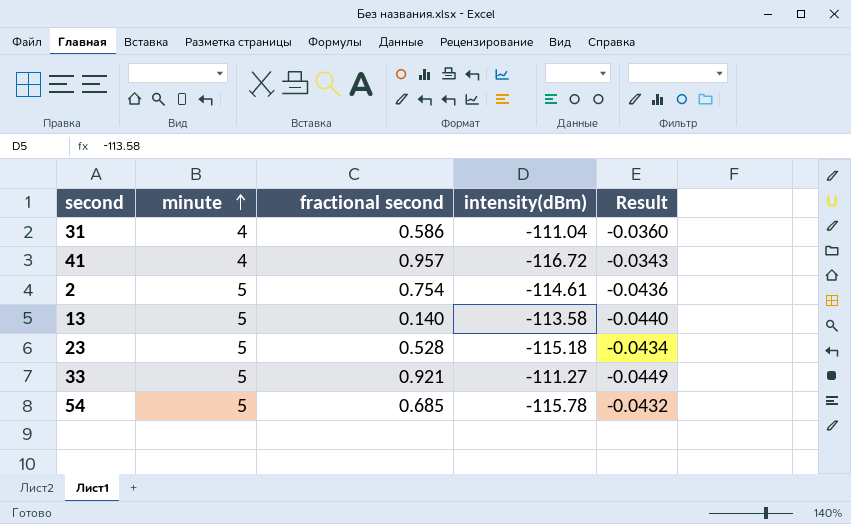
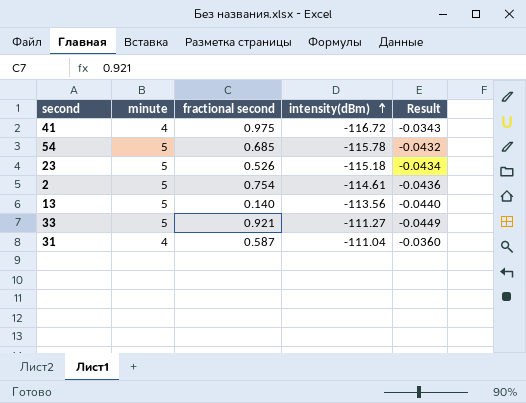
row order: minute ascending -> intensity(dBm) ascending
41 | fractional second: 0.957 -> 0.975
23 | fractional second: 0.528 -> 0.526
13 | intensity(dBm): -113.58 -> -113.56
31 | fractional second: 0.586 -> 0.587

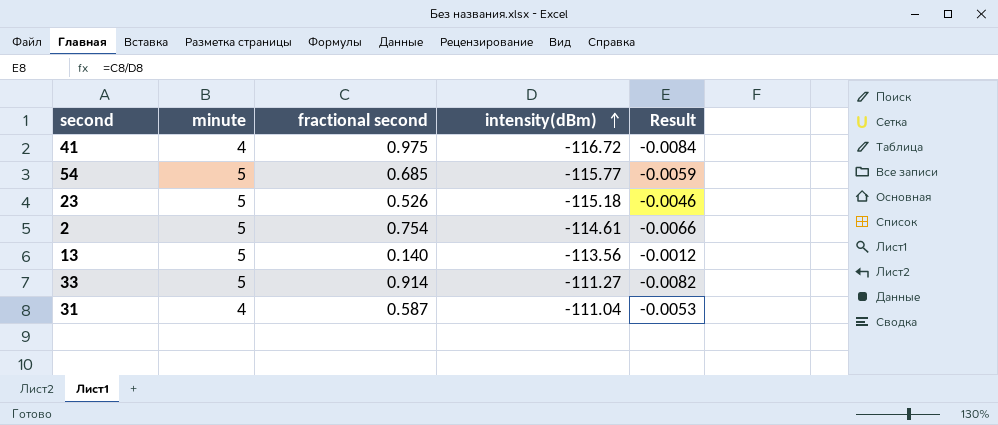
column Result | formula: [minute] / [intensity(dBm)] -> [fractional second] / [intensity(dBm)]
54 | intensity(dBm): -115.78 -> -115.77
33 | fractional second: 0.921 -> 0.914

